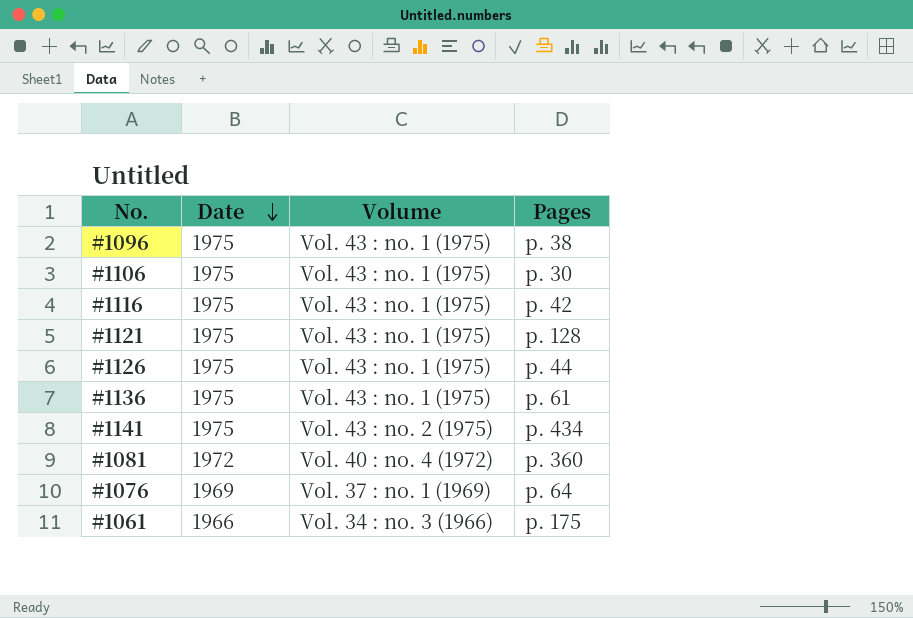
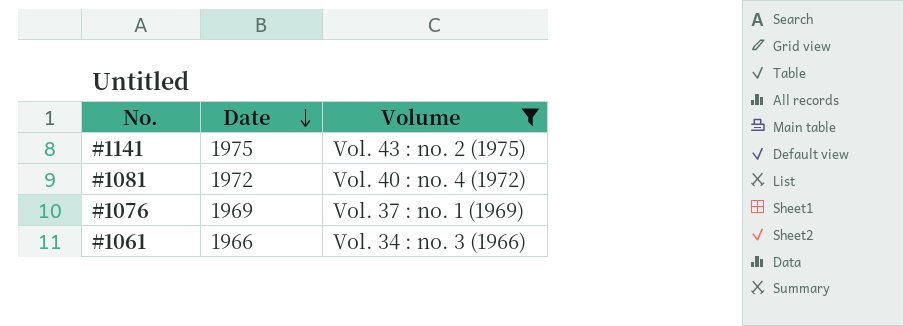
filter: none -> Volume != Vol. 43 : no. 1 (1975)
column Pages | position: 4 -> none

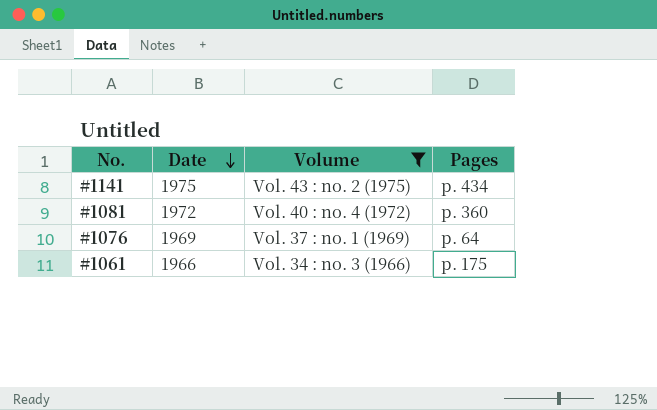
column Pages | position: none -> 4

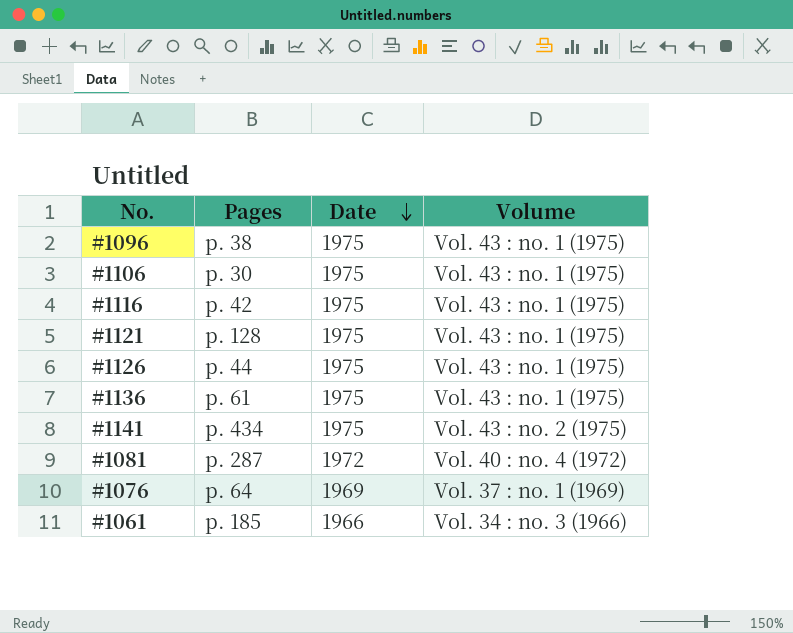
filter: Volume != Vol. 43 : no. 1 (1975) -> none
column Pages | position: 4 -> 2
#1081 | Pages: p. 360 -> p. 287
#1061 | Pages: p. 175 -> p. 185

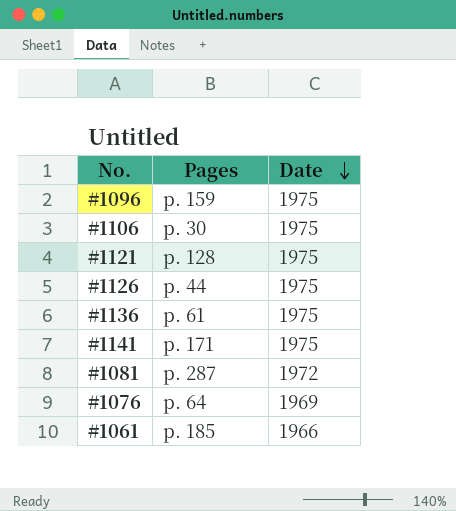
column Volume | position: 4 -> none
row #1116: p. 42 | 1975 | Vol. 43 : no. 1 (1975) -> none
#1096 | Pages: p. 38 -> p. 159
#1141 | Pages: p. 434 -> p. 171

